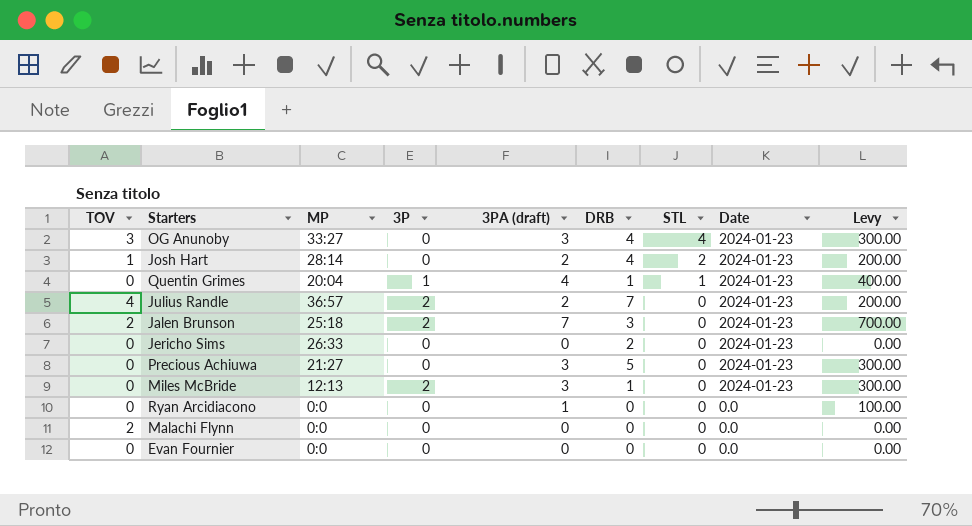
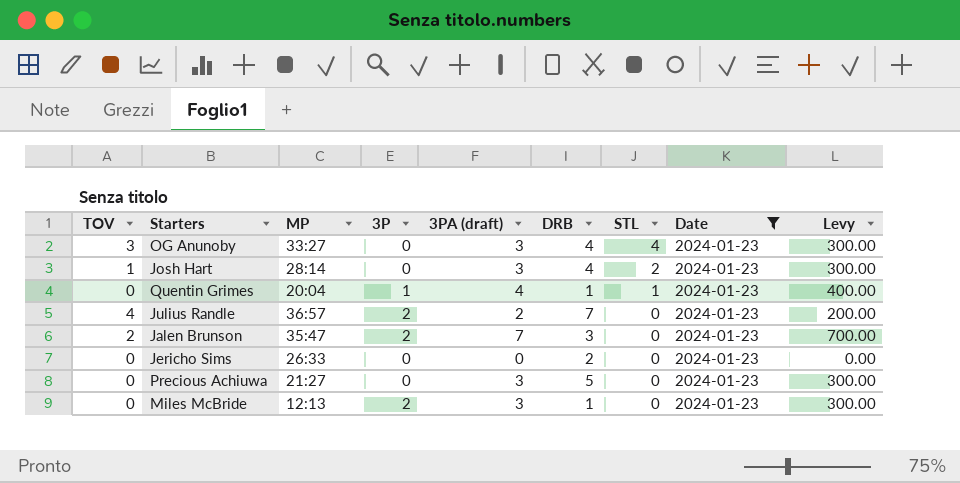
filter: none -> Date = 2024-01-23
Josh Hart | 3PA (draft): 2 -> 3
Josh Hart | Levy: 200.00 -> 300.00
Jalen Brunson | MP: 25:18 -> 35:47

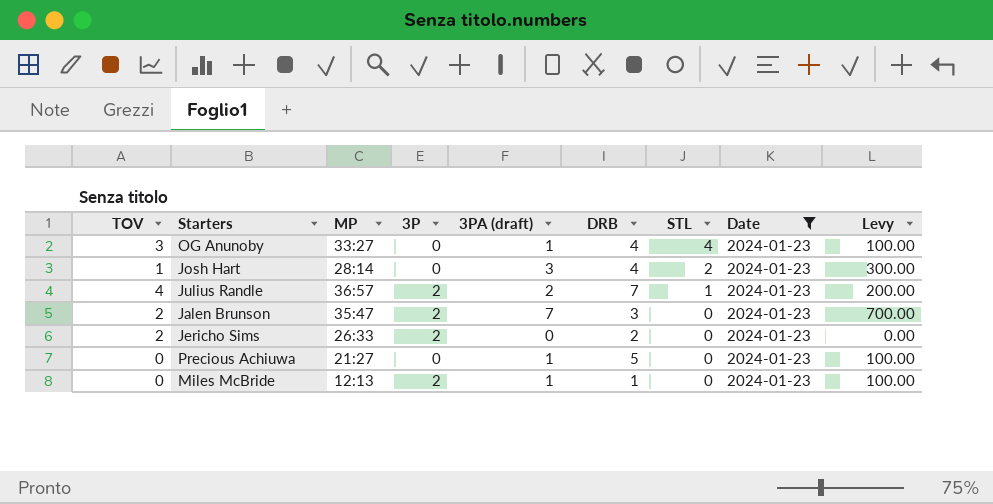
row Quentin Grimes: 0 | 20:04 | 1 | 4 | 1 | 1 | 2024-01-23 | 400.00 -> none
OG Anunoby | 3PA (draft): 3 -> 1
OG Anunoby | Levy: 300.00 -> 100.00
Julius Randle | STL: 0 -> 1
Jericho Sims | TOV: 0 -> 2
Jericho Sims | 3P: 0 -> 2
Precious Achiuwa | 3PA (draft): 3 -> 1
Precious Achiuwa | Levy: 300.00 -> 100.00
Miles McBride | 3PA (draft): 3 -> 1
Miles McBride | Levy: 300.00 -> 100.00

